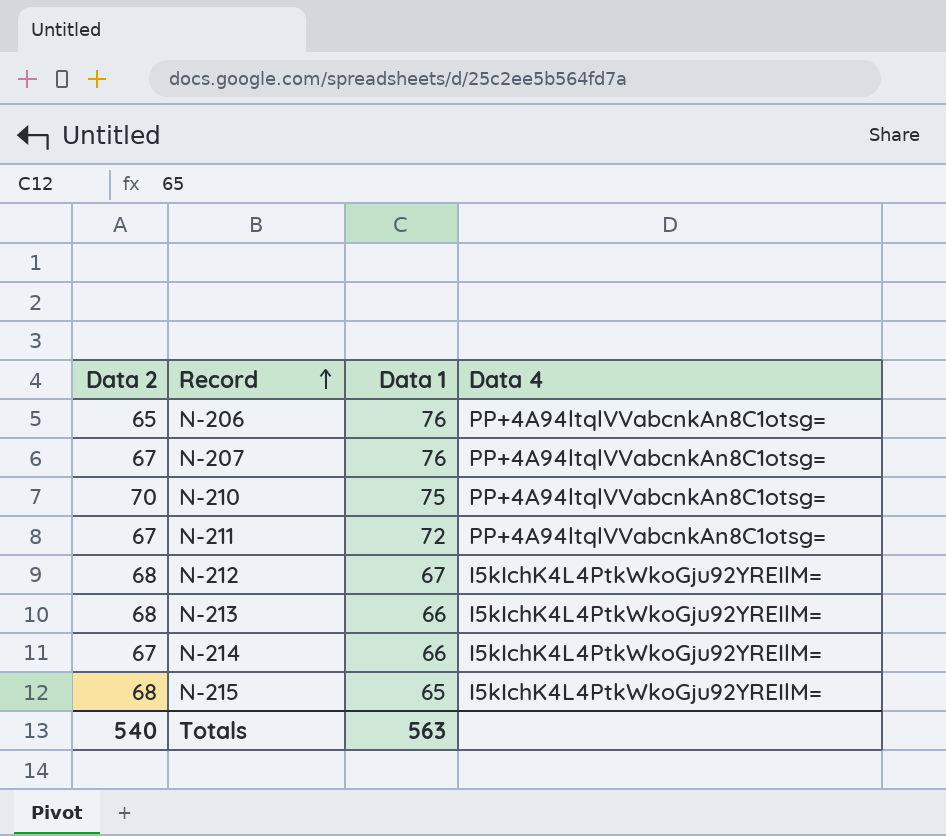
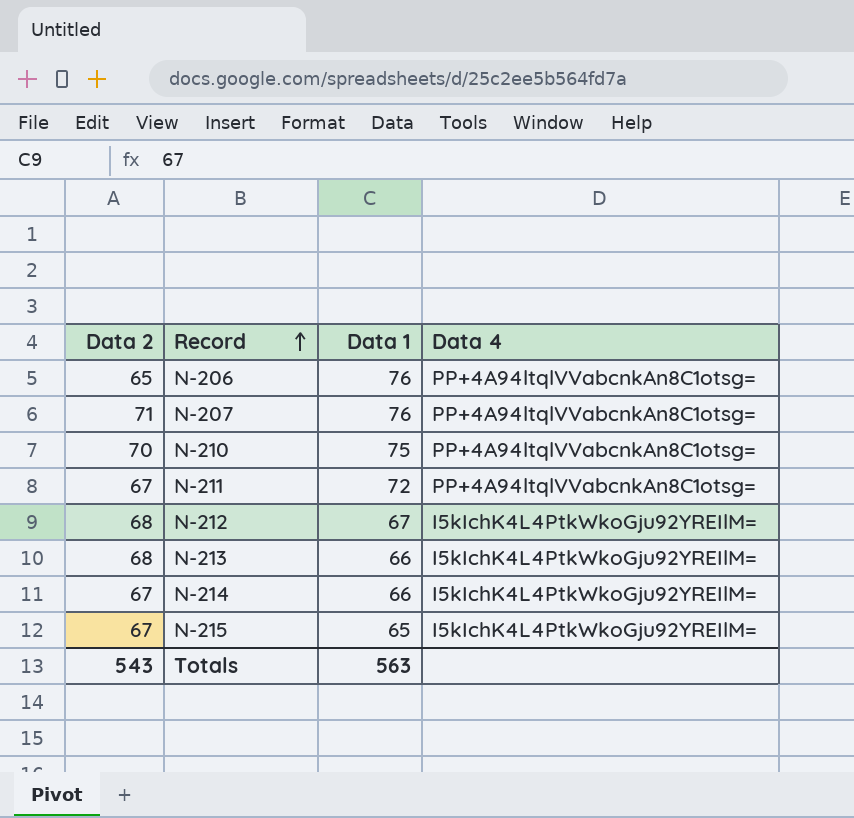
N-207 | Data 2: 67 -> 71
N-215 | Data 2: 68 -> 67
Totals | Data 2: 540 -> 543

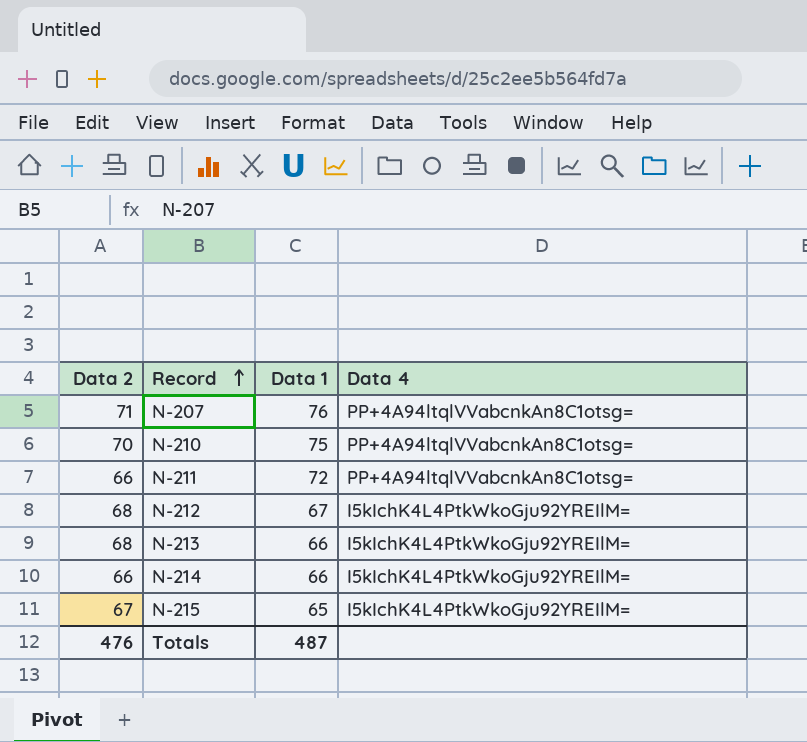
row N-206: 65 | 76 | PP+4A94ltqlVVabcnkAn8C1otsg= -> none
N-211 | Data 2: 67 -> 66
N-214 | Data 2: 67 -> 66
Totals | Data 2: 543 -> 476
Totals | Data 1: 563 -> 487

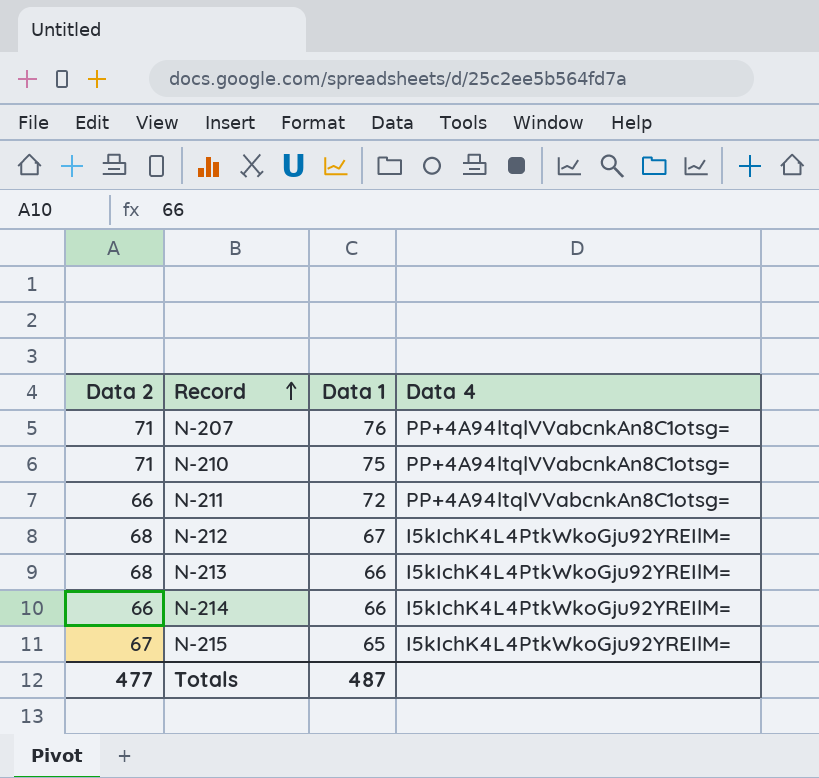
N-210 | Data 2: 70 -> 71
Totals | Data 2: 476 -> 477

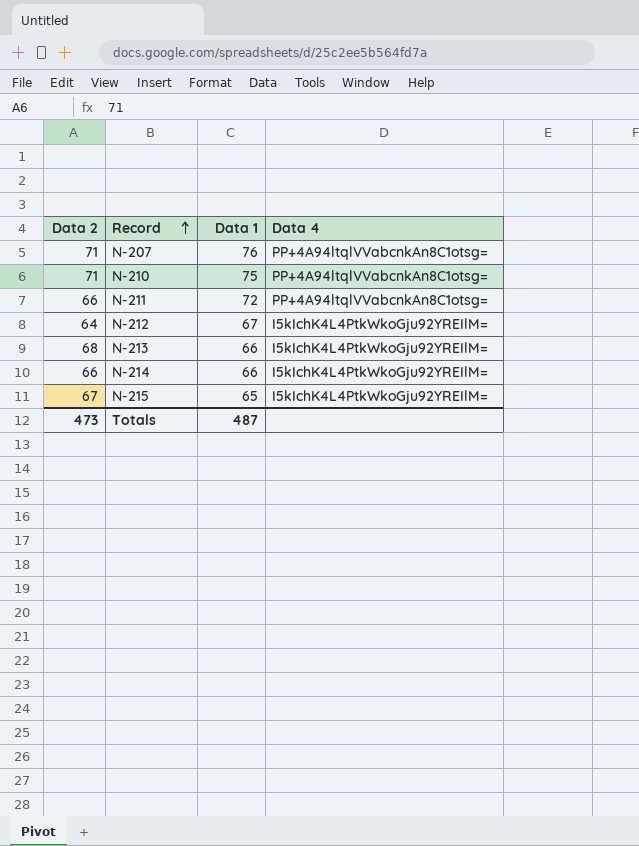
N-212 | Data 2: 68 -> 64
Totals | Data 2: 477 -> 473

